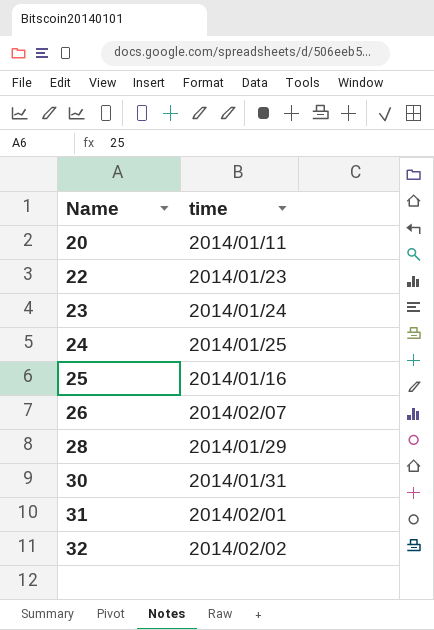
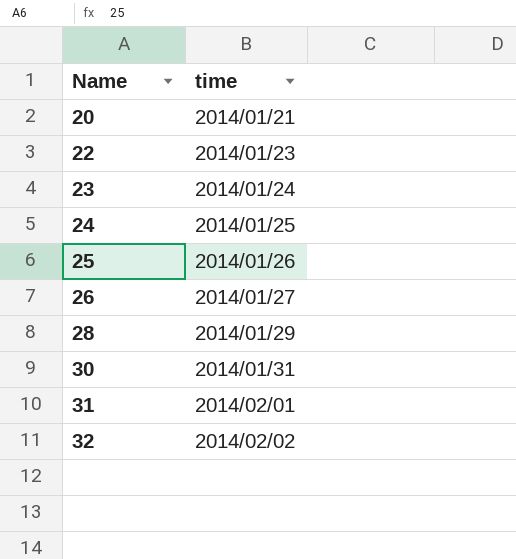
20 | time: 2014/01/11 -> 2014/01/21
25 | time: 2014/01/16 -> 2014/01/26
26 | time: 2014/02/07 -> 2014/01/27

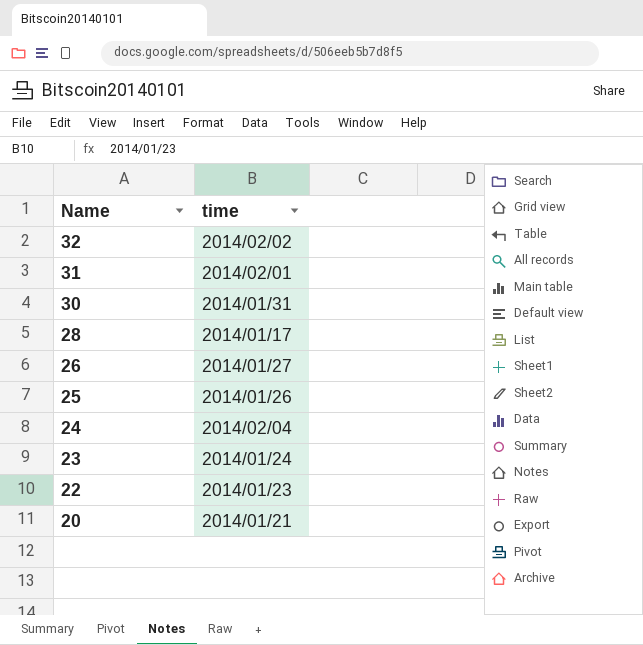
row order: Name ascending -> Name descending
28 | time: 2014/01/29 -> 2014/01/17
24 | time: 2014/01/25 -> 2014/02/04

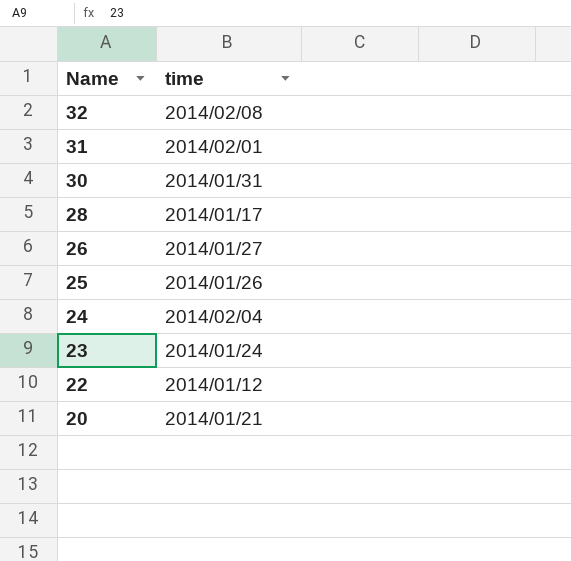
32 | time: 2014/02/02 -> 2014/02/08
22 | time: 2014/01/23 -> 2014/01/12

